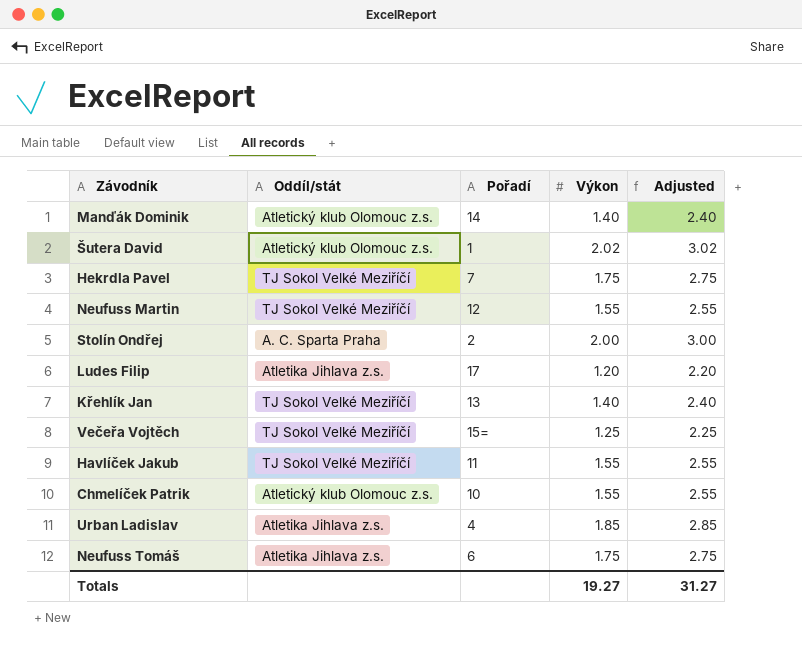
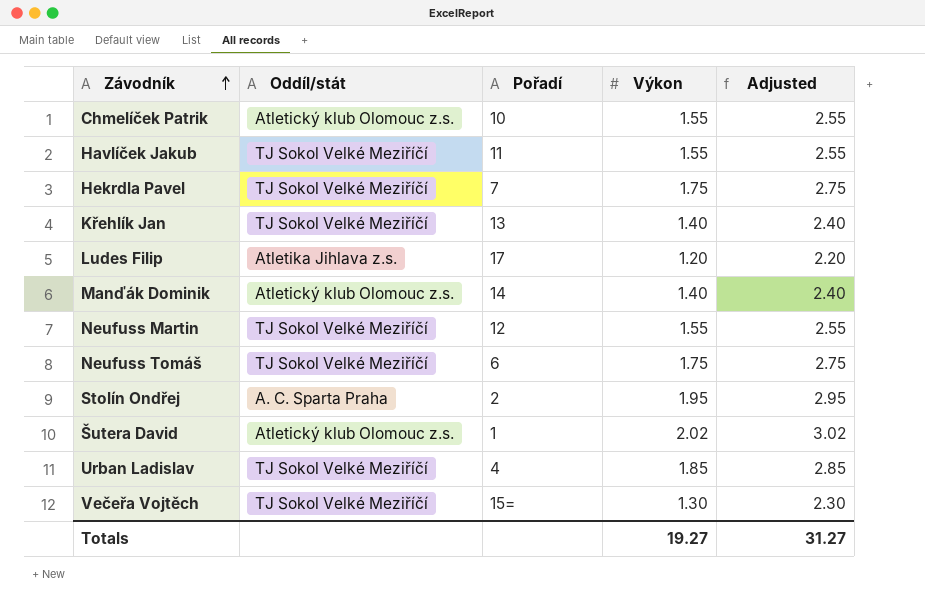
row order: none -> Závodník ascending
Neufuss Tomáš | Oddíl/stát: Atletika Jihlava z.s. -> TJ Sokol Velké Meziříčí
Stolín Ondřej | Výkon: 2.00 -> 1.95
Stolín Ondřej | Adjusted: 3.00 -> 2.95
Urban Ladislav | Oddíl/stát: Atletika Jihlava z.s. -> TJ Sokol Velké Meziříčí
Večeřa Vojtěch | Výkon: 1.25 -> 1.30
Večeřa Vojtěch | Adjusted: 2.25 -> 2.30

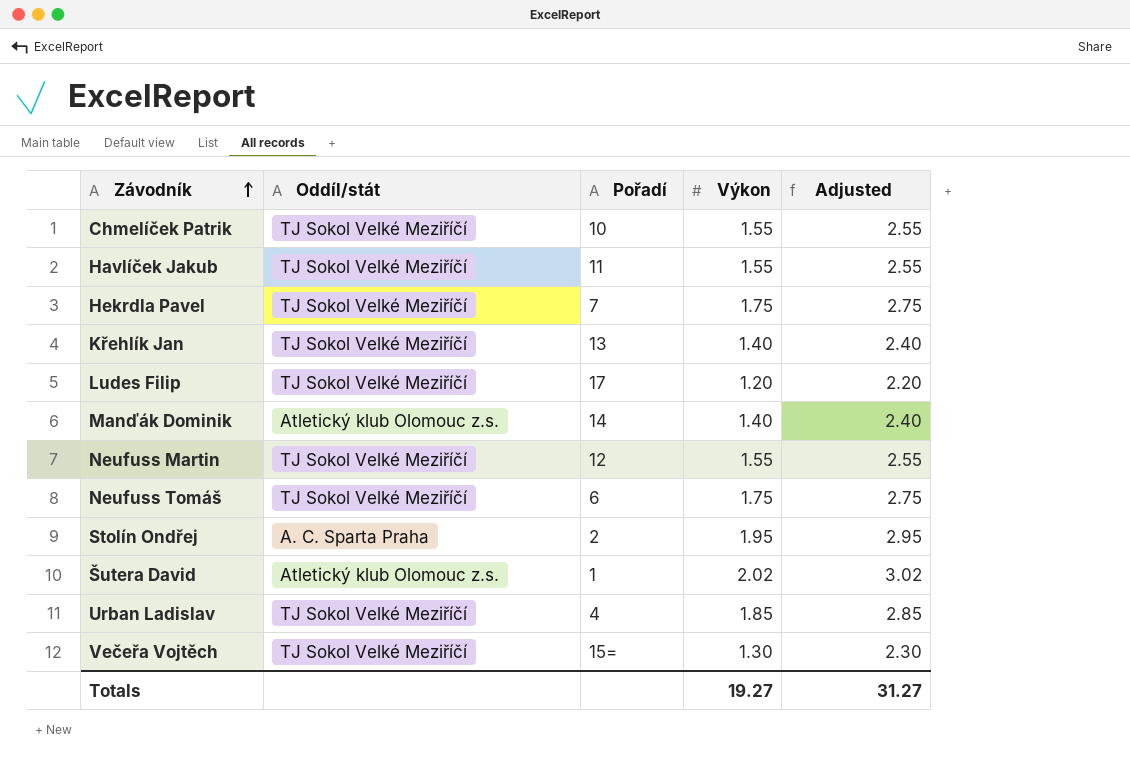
Chmelíček Patrik | Oddíl/stát: Atletický klub Olomouc z.s. -> TJ Sokol Velké Meziříčí
Ludes Filip | Oddíl/stát: Atletika Jihlava z.s. -> TJ Sokol Velké Meziříčí

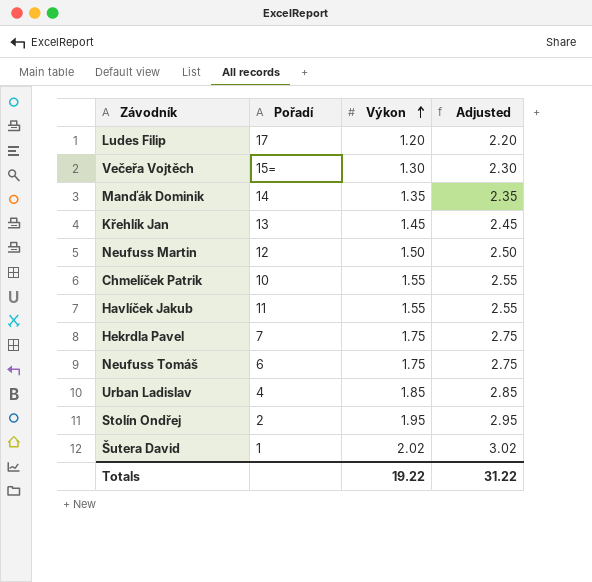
row order: Závodník ascending -> Výkon ascending
column Oddíl/stát | position: 2 -> none
Manďák Dominik | Výkon: 1.40 -> 1.35
Manďák Dominik | Adjusted: 2.40 -> 2.35
Křehlík Jan | Výkon: 1.40 -> 1.45
Křehlík Jan | Adjusted: 2.40 -> 2.45
Neufuss Martin | Výkon: 1.55 -> 1.50
Neufuss Martin | Adjusted: 2.55 -> 2.50
Totals | Výkon: 19.27 -> 19.22
Totals | Adjusted: 31.27 -> 31.22

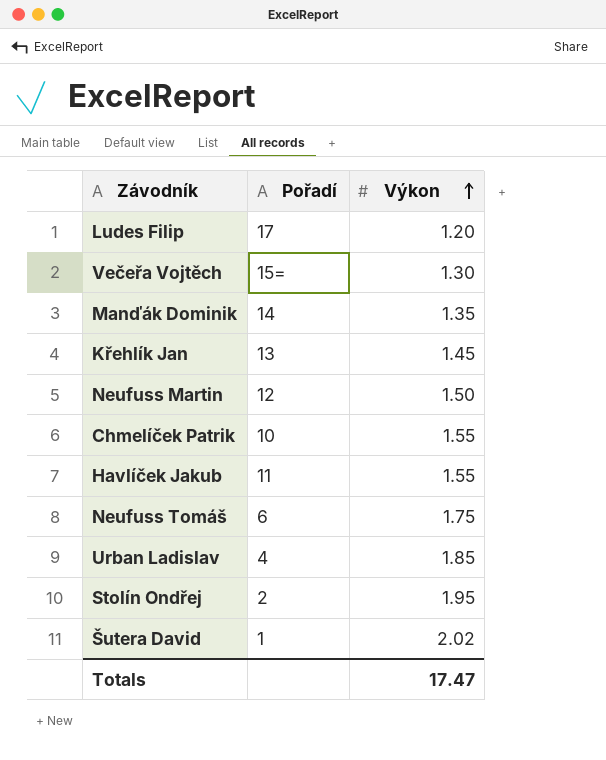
column Adjusted | formula: [Výkon] + 1 -> none
row Hekrdla Pavel: 7 | 1.75 | 2.75 -> none
Totals | Výkon: 19.22 -> 17.47

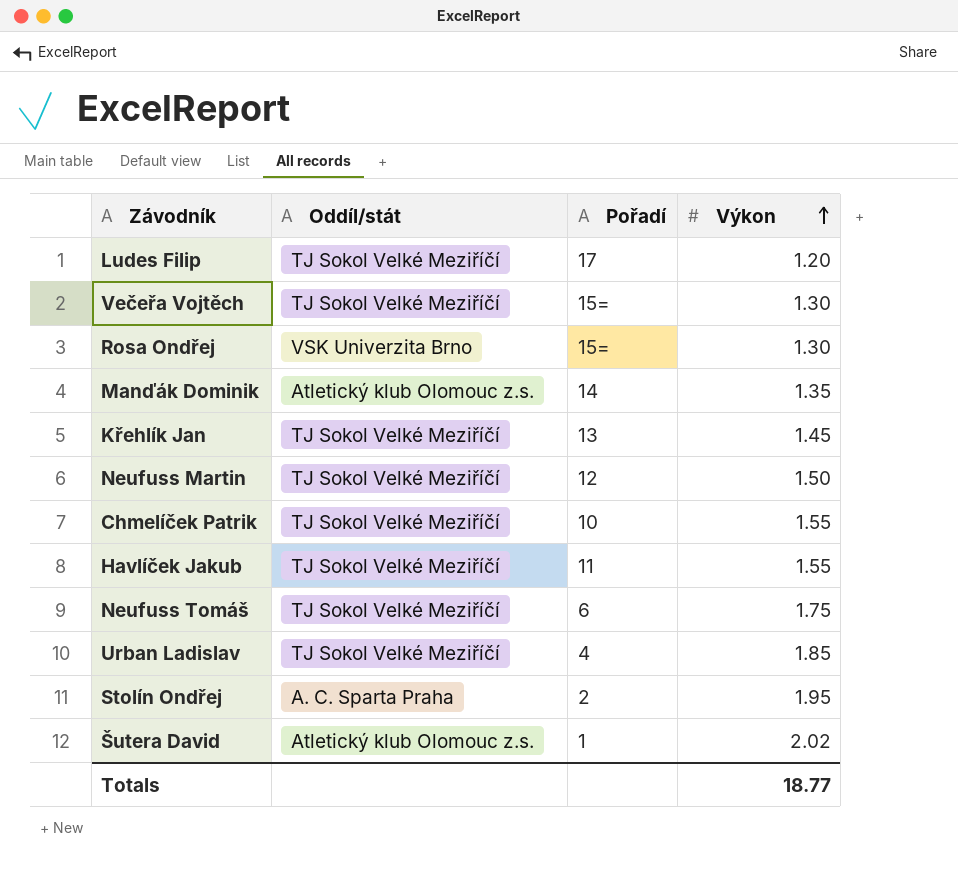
column Oddíl/stát | position: none -> 2
row Rosa Ondřej: none -> VSK Univerzita Brno | 15= | 1.30
Totals | Výkon: 17.47 -> 18.77

